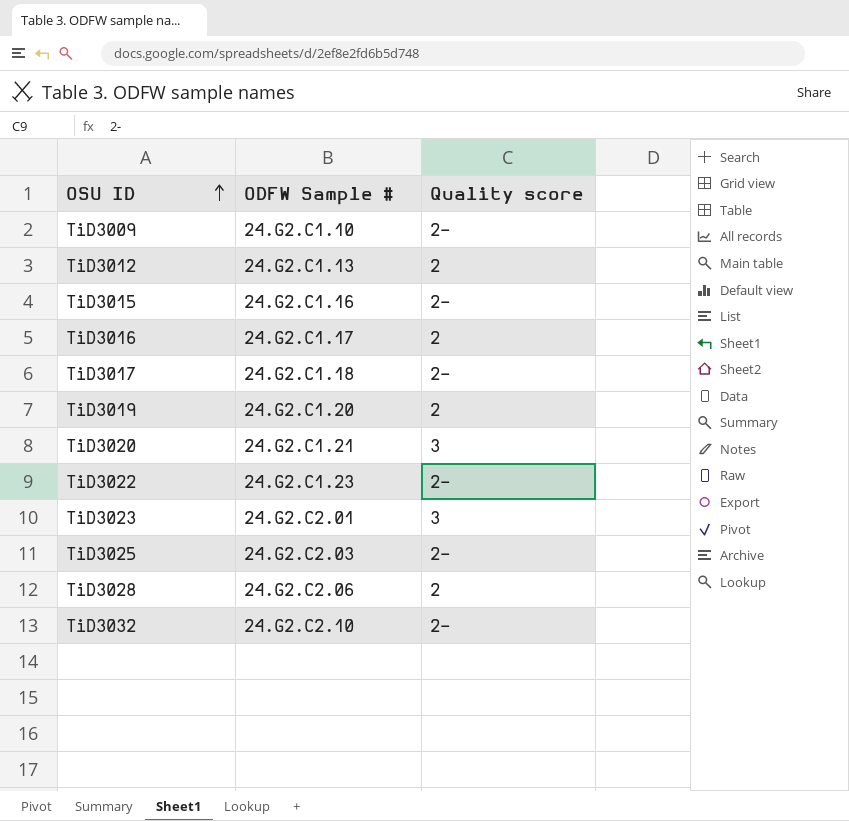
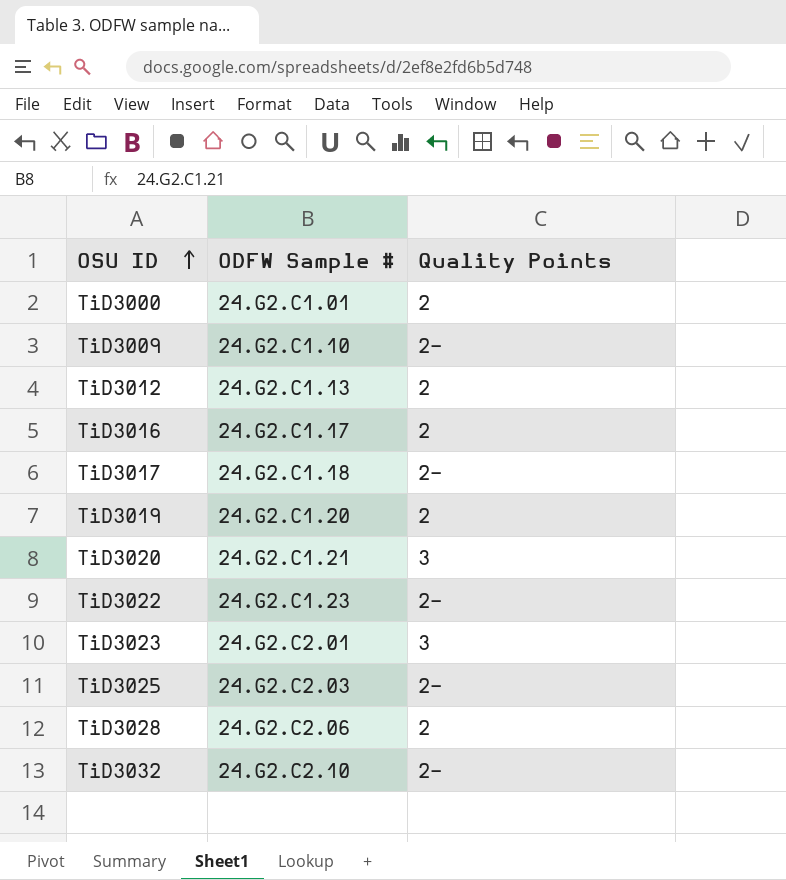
column name: Quality score -> Quality Points
row TiD3015: 24.G2.C1.16 | 2- -> none
row TiD3000: none -> 24.G2.C1.01 | 2

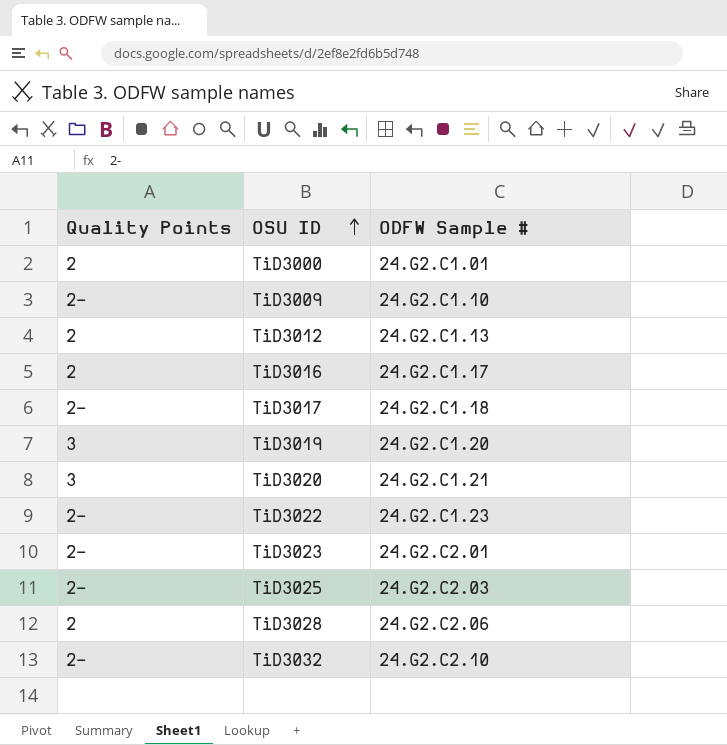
column Quality Points | position: 3 -> 1
TiD3019 | Quality Points: 2 -> 3
TiD3023 | Quality Points: 3 -> 2-

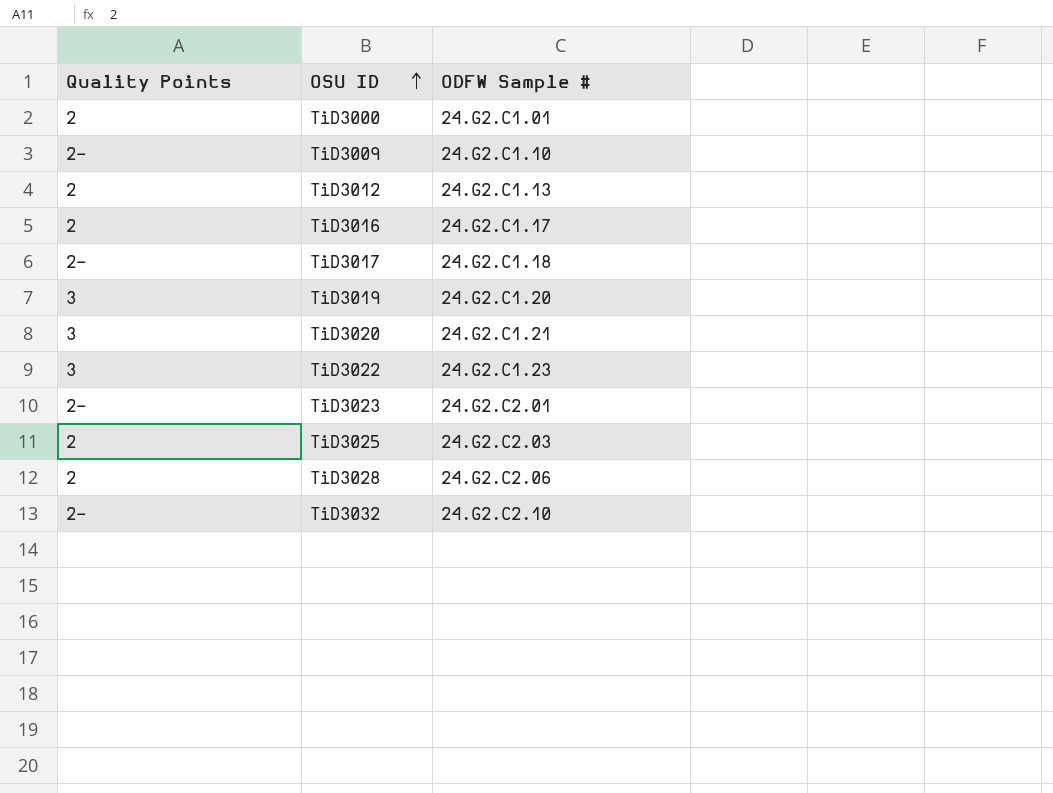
TiD3022 | Quality Points: 2- -> 3
TiD3025 | Quality Points: 2- -> 2

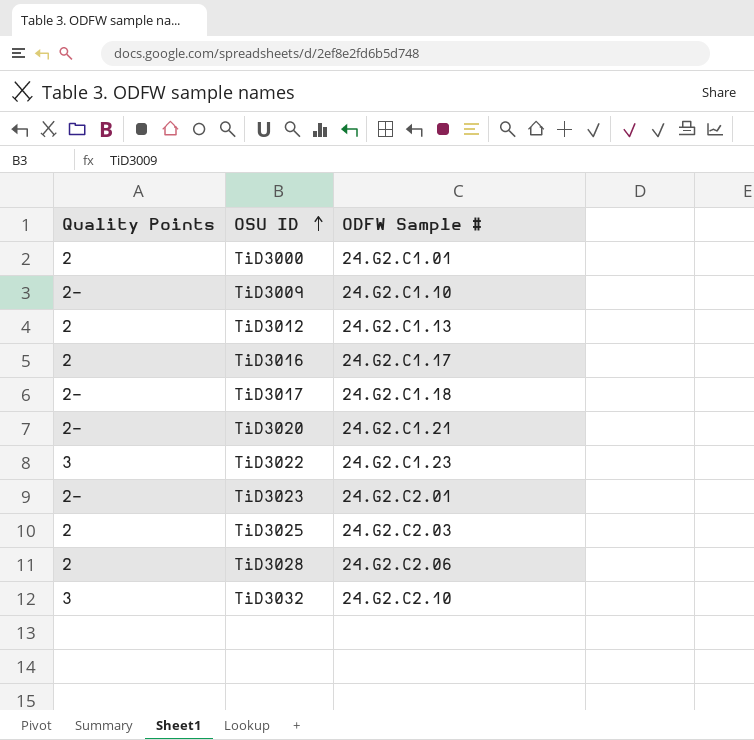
row TiD3019: 3 | 24.G2.C1.20 -> none
TiD3020 | Quality Points: 3 -> 2-
TiD3032 | Quality Points: 2- -> 3

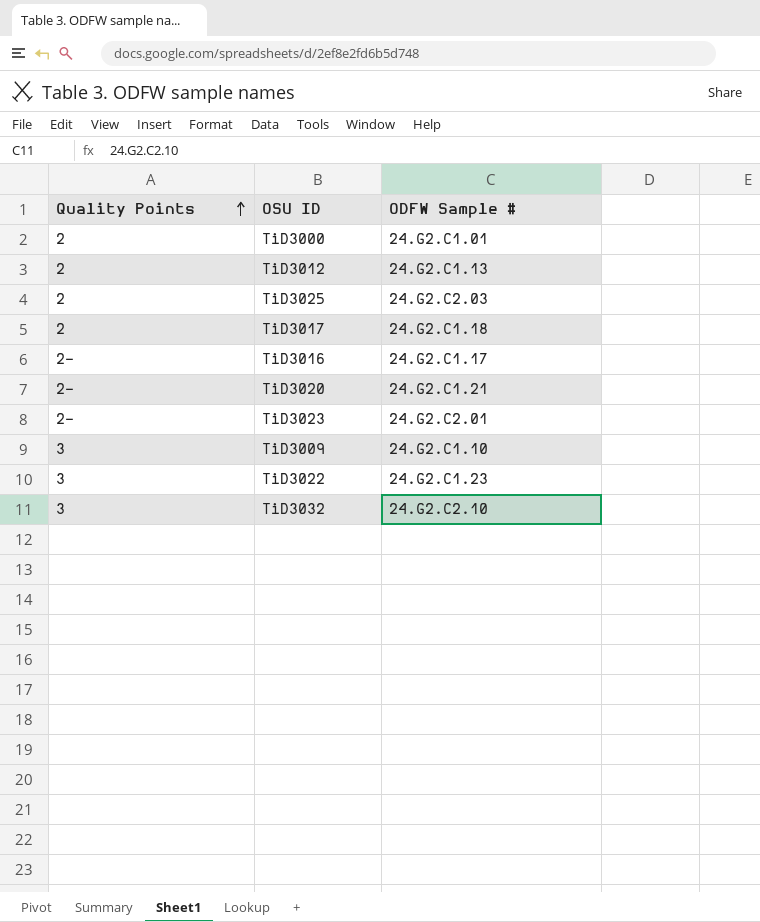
row order: OSU ID ascending -> Quality Points ascending
row TiD3028: 2 | 24.G2.C2.06 -> none
TiD3017 | Quality Points: 2- -> 2
TiD3016 | Quality Points: 2 -> 2-
TiD3009 | Quality Points: 2- -> 3

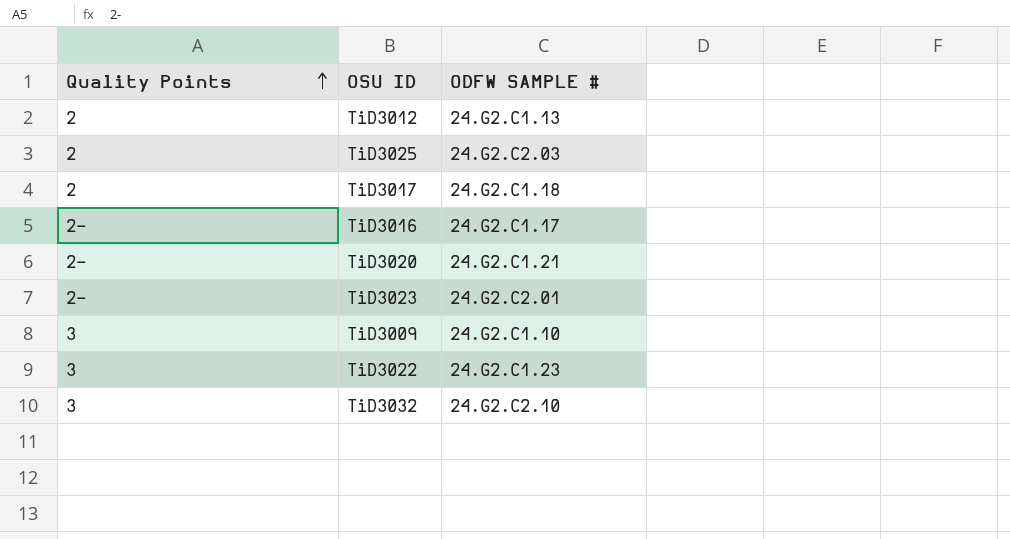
column name: ODFW Sample # -> ODFW SAMPLE #
row TiD3000: 2 | 24.G2.C1.01 -> none

